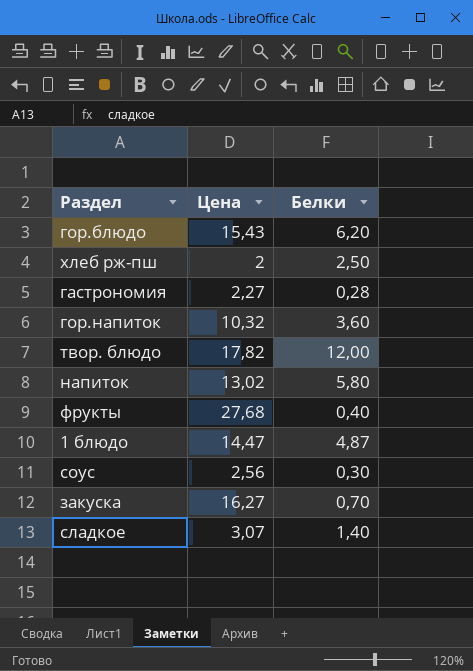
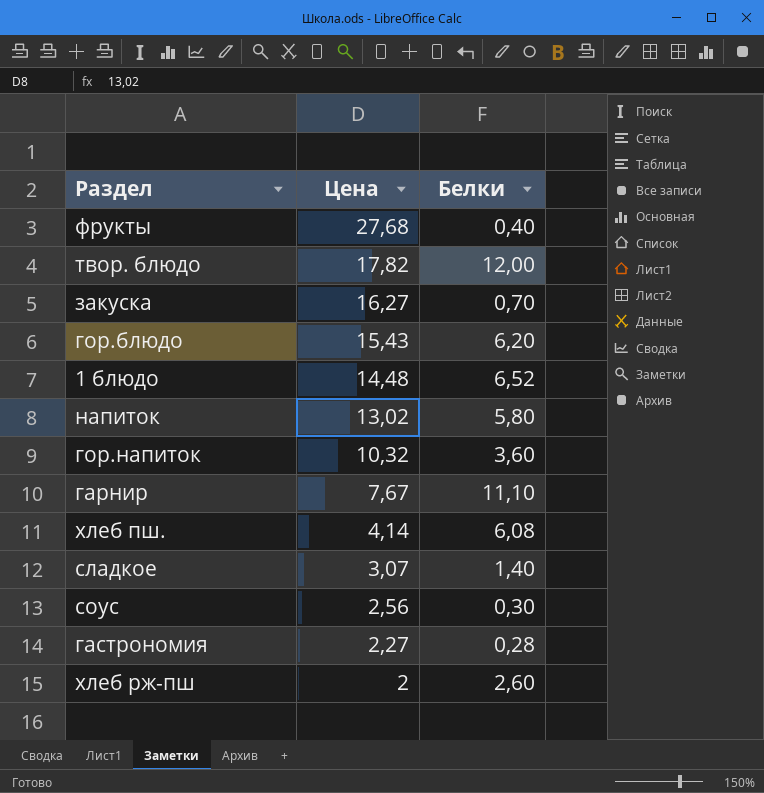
row order: none -> Цена descending
1 блюдо | Цена: 14,47 -> 14,48
1 блюдо | Белки: 4,87 -> 6,52
row гарнир: none -> 7,67 | 11,10
row хлеб пш.: none -> 4,14 | 6,08
хлеб рж-пш | Белки: 2,50 -> 2,60

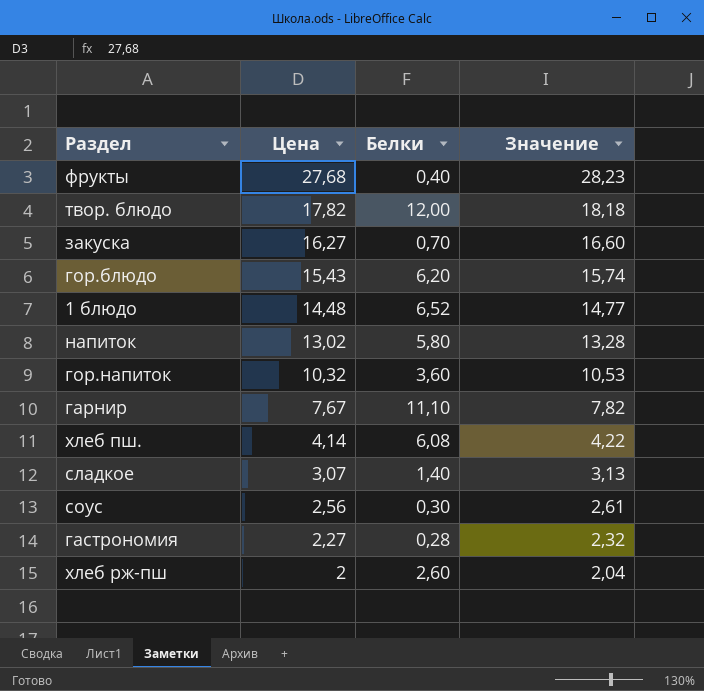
column Значение | formula: none -> [Цена] * 1,02

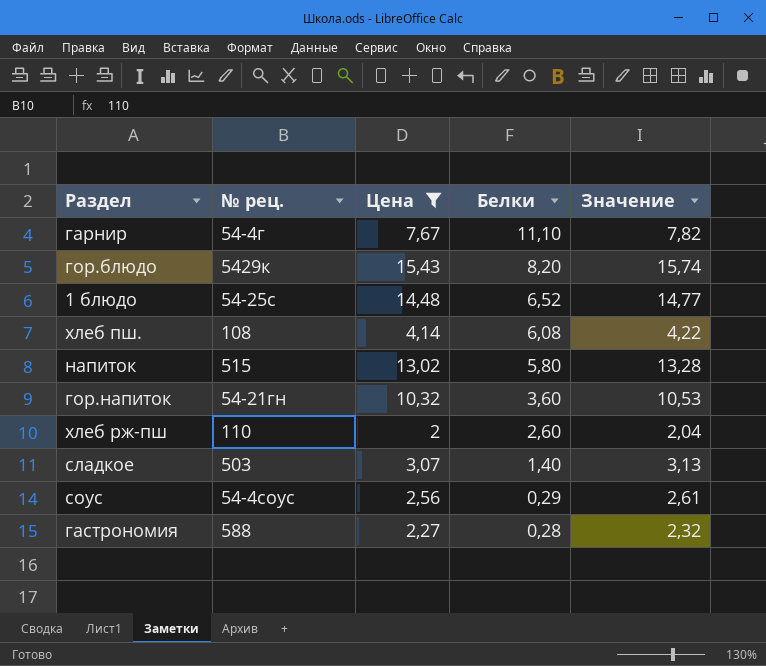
filter: none -> Цена <= 15,43
row order: Цена descending -> Белки descending
column № рец. | position: none -> 2
гор.блюдо | Белки: 6,20 -> 8,20
соус | Белки: 0,30 -> 0,29

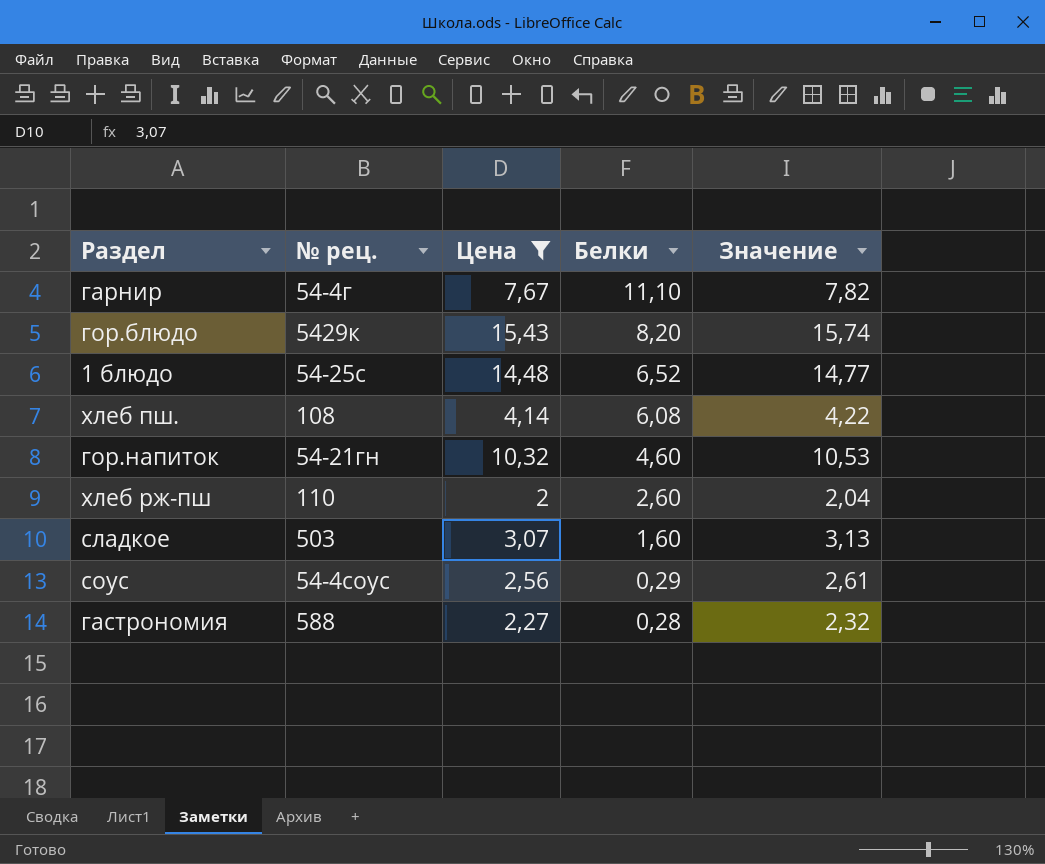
row напиток: 515 | 13,02 | 5,80 | 13,28 -> none
гор.напиток | Белки: 3,60 -> 4,60
сладкое | Белки: 1,40 -> 1,60

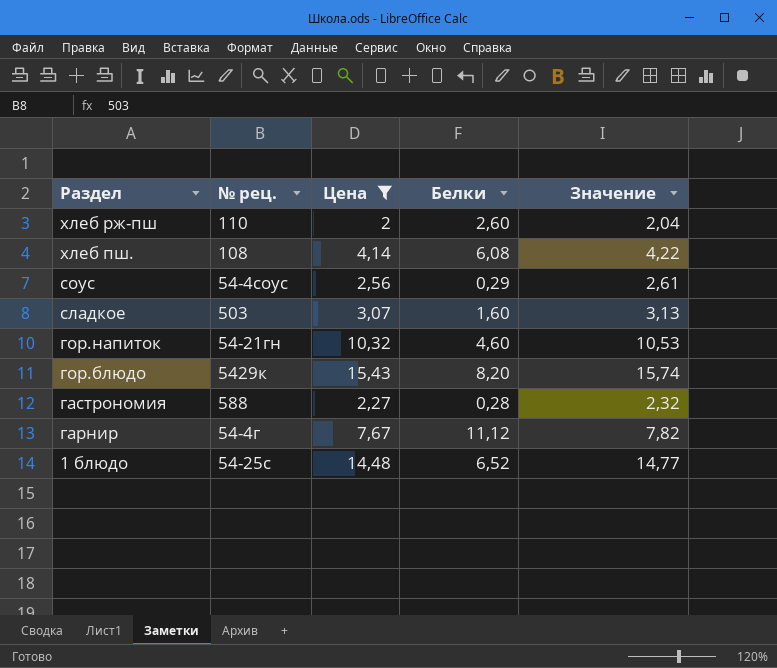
row order: Белки descending -> Раздел descending
гарнир | Белки: 11,10 -> 11,12

